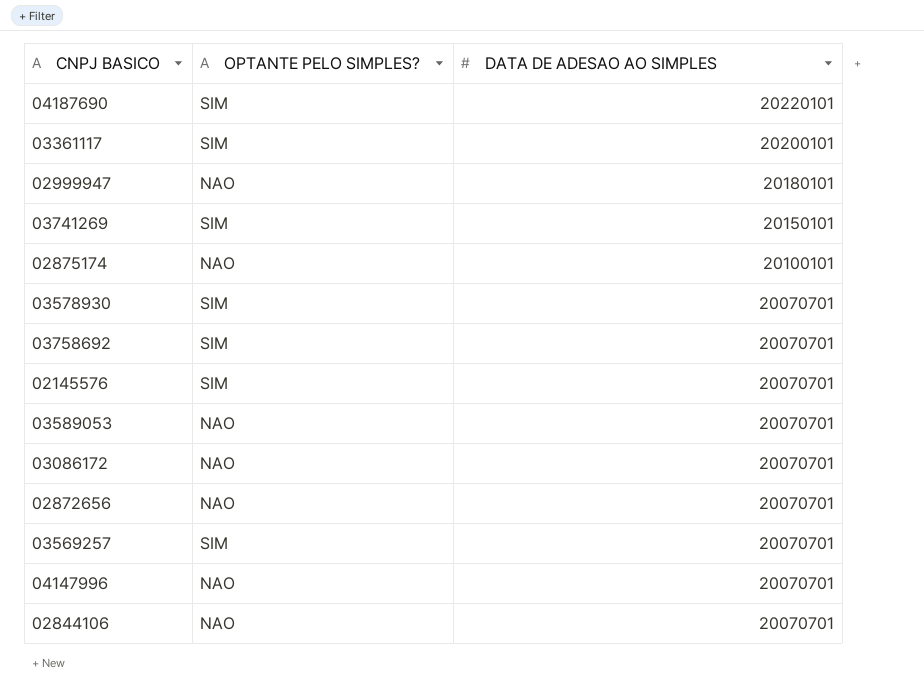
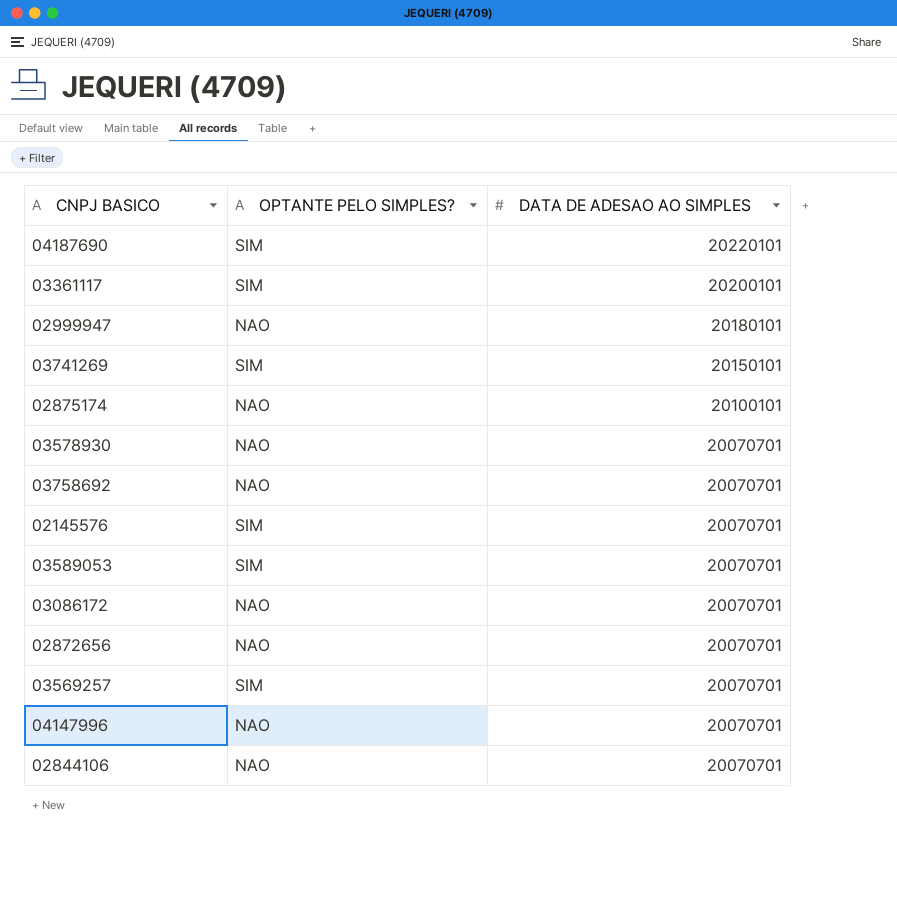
03578930 | OPTANTE PELO SIMPLES?: SIM -> NAO
03758692 | OPTANTE PELO SIMPLES?: SIM -> NAO
03589053 | OPTANTE PELO SIMPLES?: NAO -> SIM

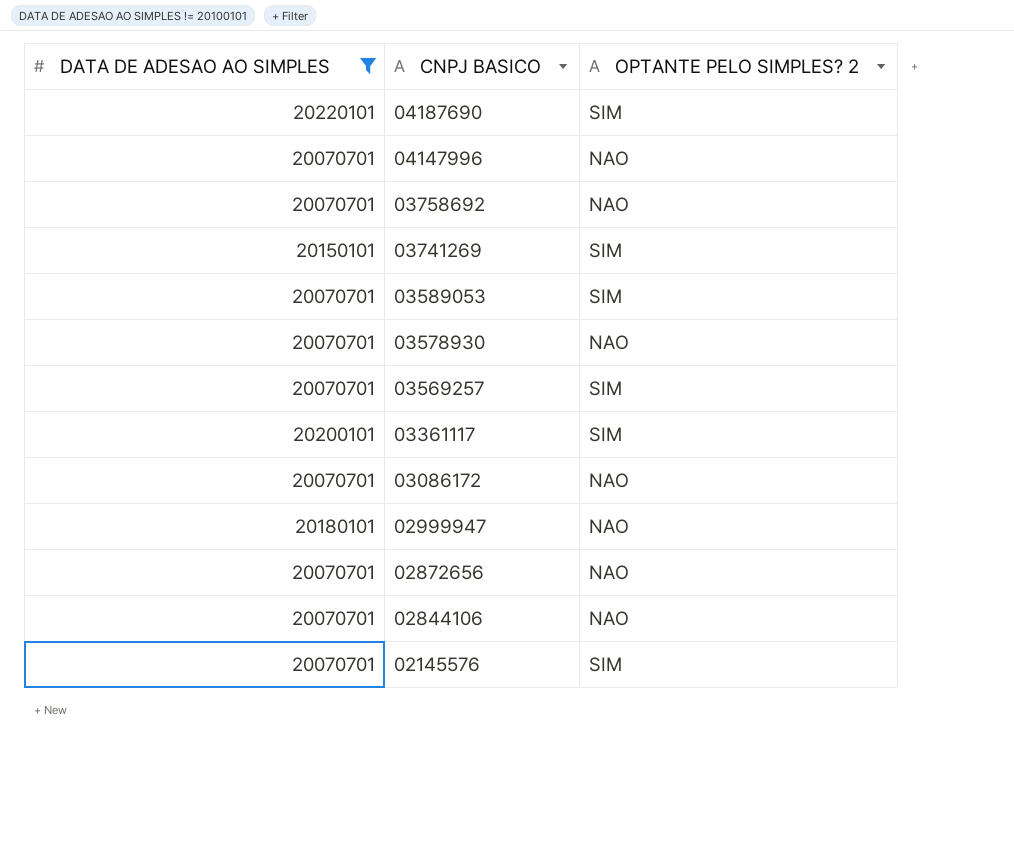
filter: none -> DATA DE ADESAO AO SIMPLES != 20100101
row order: DATA DE ADESAO AO SIMPLES descending -> CNPJ BASICO descending
column DATA DE ADESAO AO SIMPLES | position: 3 -> 1
column name: OPTANTE PELO SIMPLES? -> OPTANTE PELO SIMPLES? 2

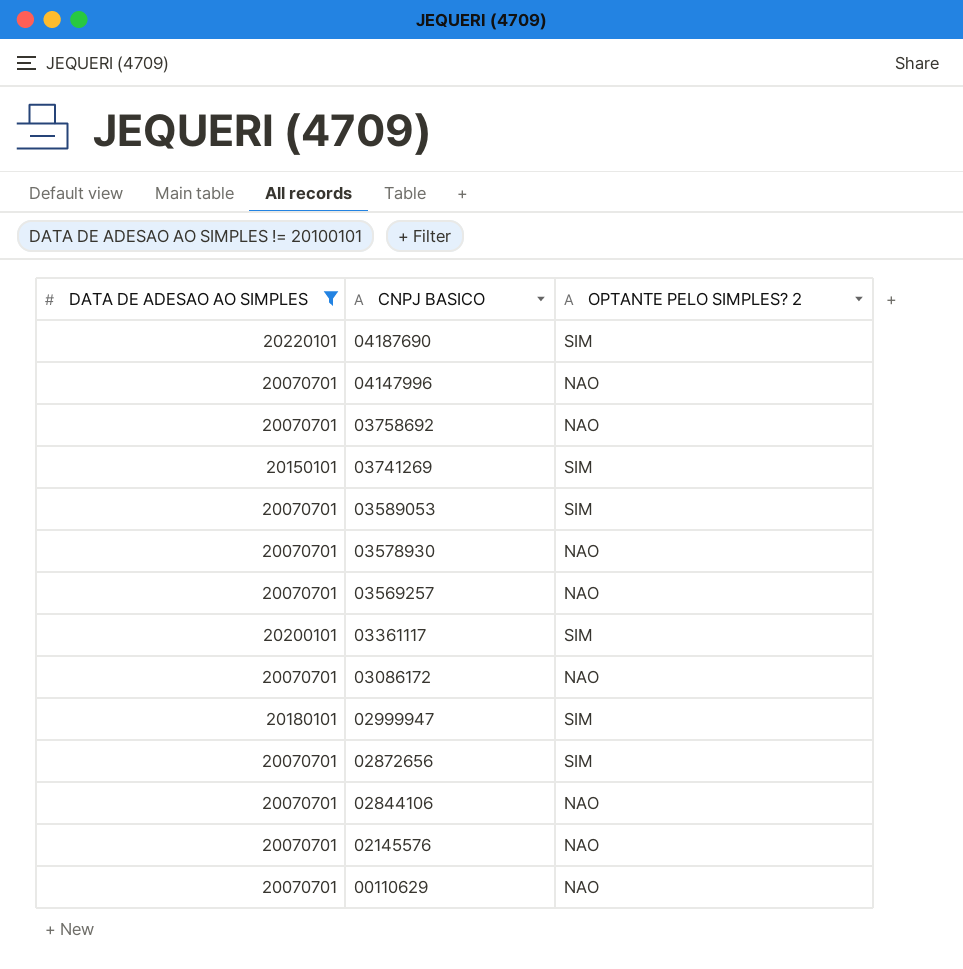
03569257 | OPTANTE PELO SIMPLES? 2: SIM -> NAO
02999947 | OPTANTE PELO SIMPLES? 2: NAO -> SIM
02872656 | OPTANTE PELO SIMPLES? 2: NAO -> SIM
02145576 | OPTANTE PELO SIMPLES? 2: SIM -> NAO
row 00110629: none -> 20070701 | NAO

